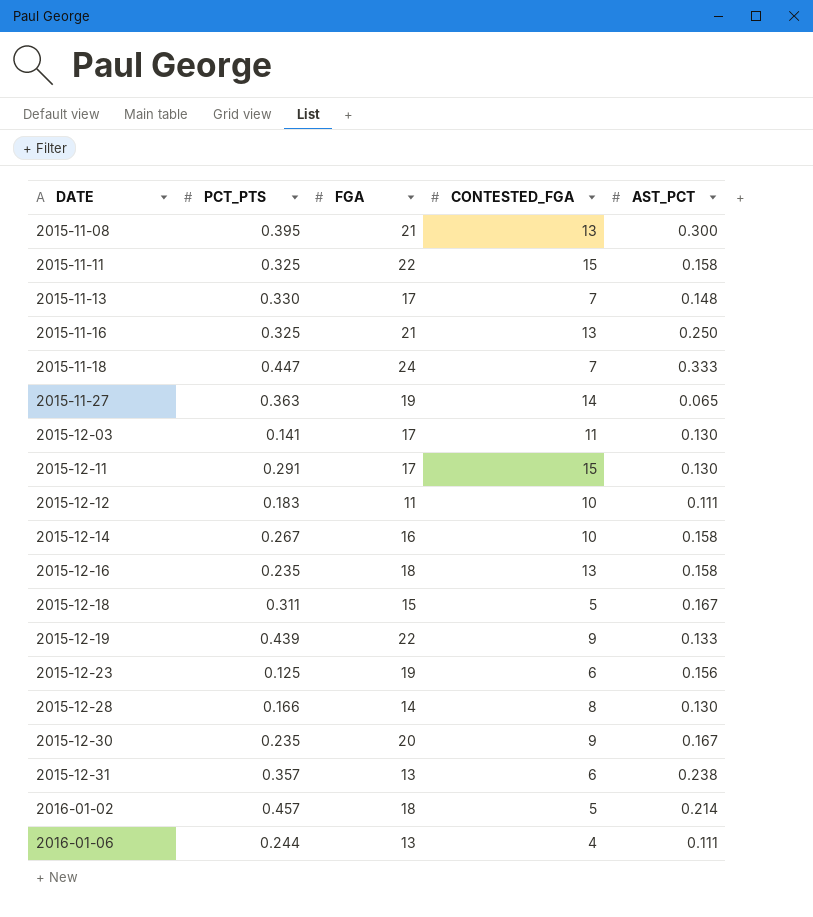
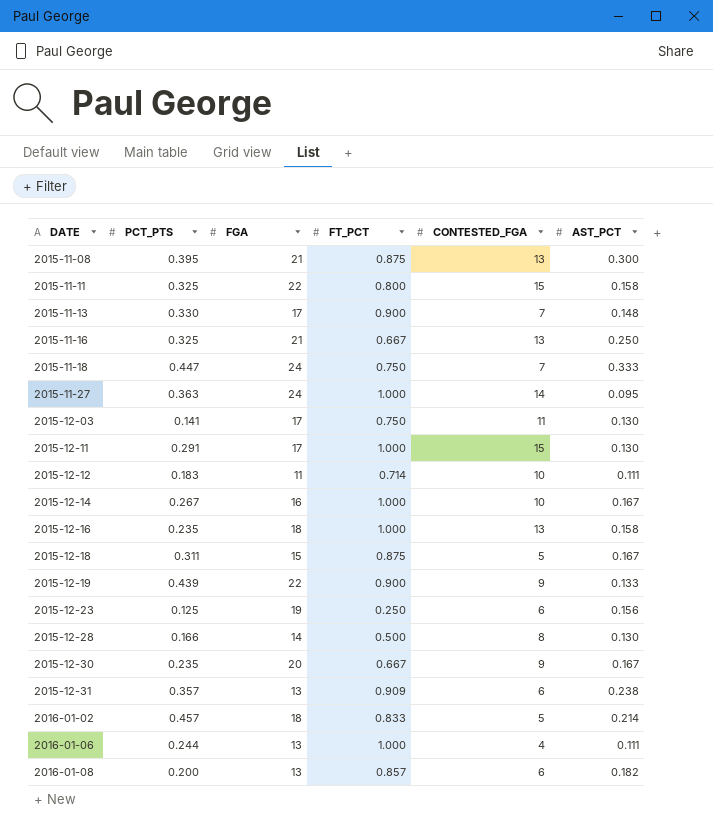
column FT_PCT | position: none -> 4
2015-11-27 | FGA: 19 -> 24
2015-11-27 | AST_PCT: 0.065 -> 0.095
2015-12-14 | AST_PCT: 0.158 -> 0.167
row 2016-01-08: none -> 0.200 | 13 | 0.857 | 6 | 0.182

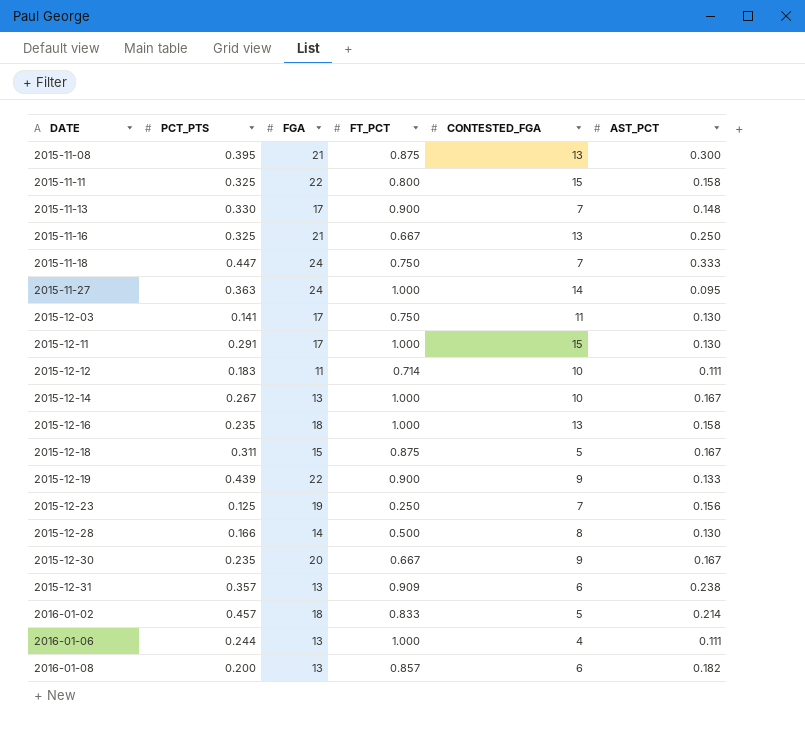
2015-12-14 | FGA: 16 -> 13
2015-12-23 | CONTESTED_FGA: 6 -> 7

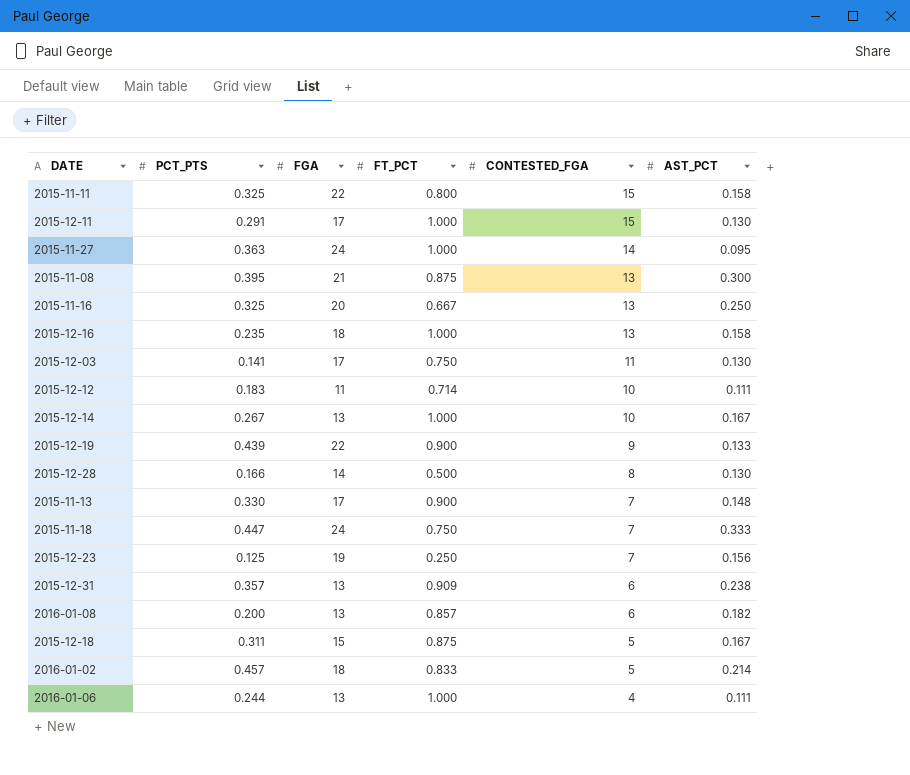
row order: DATE ascending -> CONTESTED_FGA descending
row 2015-12-30: 0.235 | 20 | 0.667 | 9 | 0.167 -> none
2015-11-16 | FGA: 21 -> 20

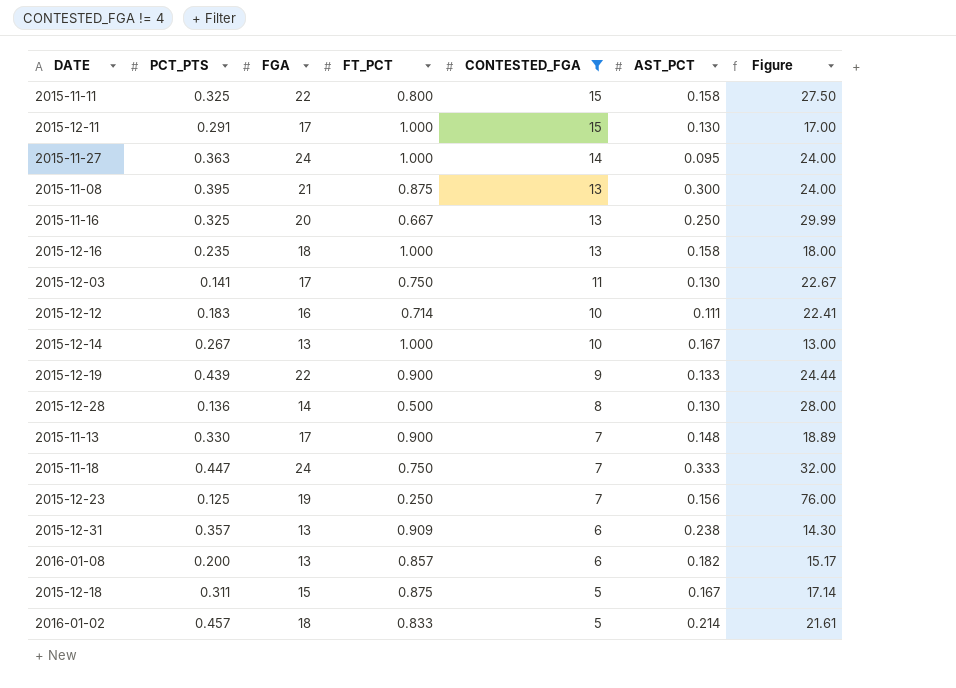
filter: none -> CONTESTED_FGA != 4
column Figure | formula: none -> [FGA] / [FT_PCT]
2015-12-12 | FGA: 11 -> 16
2015-12-28 | PCT_PTS: 0.166 -> 0.136

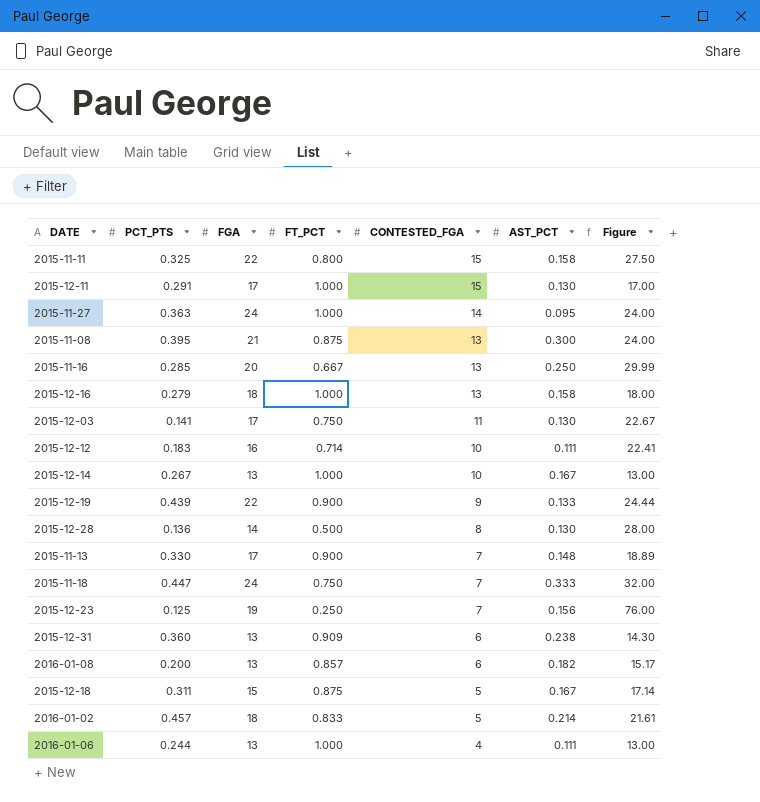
filter: CONTESTED_FGA != 4 -> none
2015-11-16 | PCT_PTS: 0.325 -> 0.285
2015-12-16 | PCT_PTS: 0.235 -> 0.279
2015-12-31 | PCT_PTS: 0.357 -> 0.360

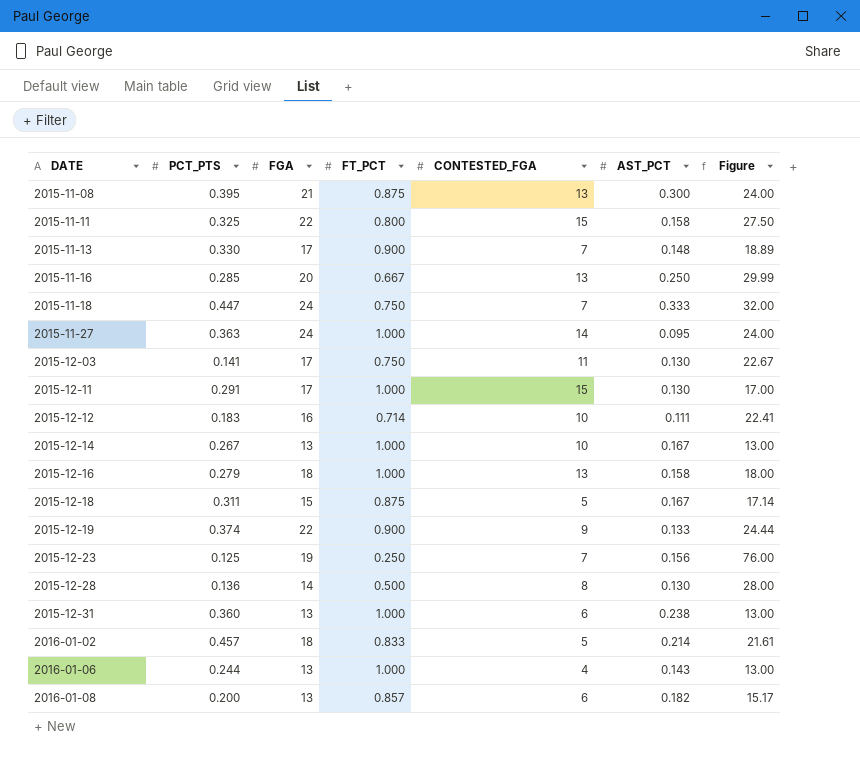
row order: CONTESTED_FGA descending -> DATE ascending
2015-12-19 | PCT_PTS: 0.439 -> 0.374
2015-12-31 | FT_PCT: 0.909 -> 1.000
2015-12-31 | Figure: 14.30 -> 13.00
2016-01-06 | AST_PCT: 0.111 -> 0.143

